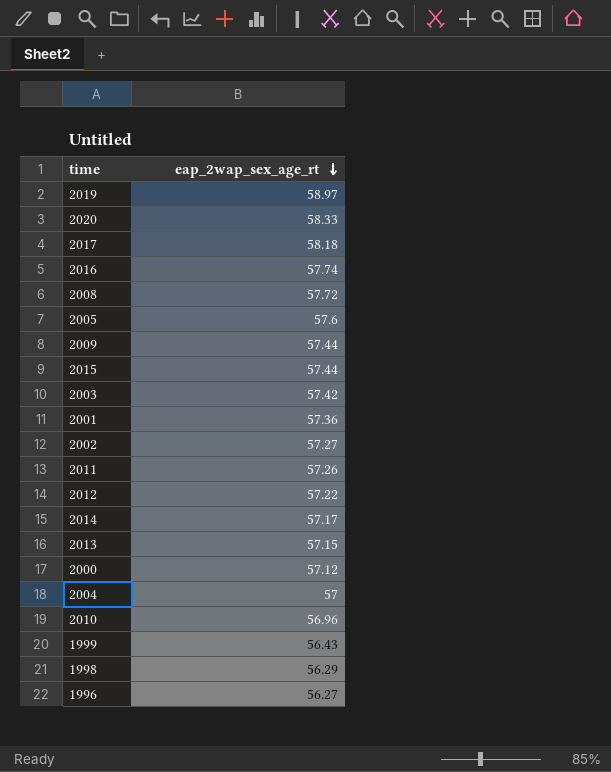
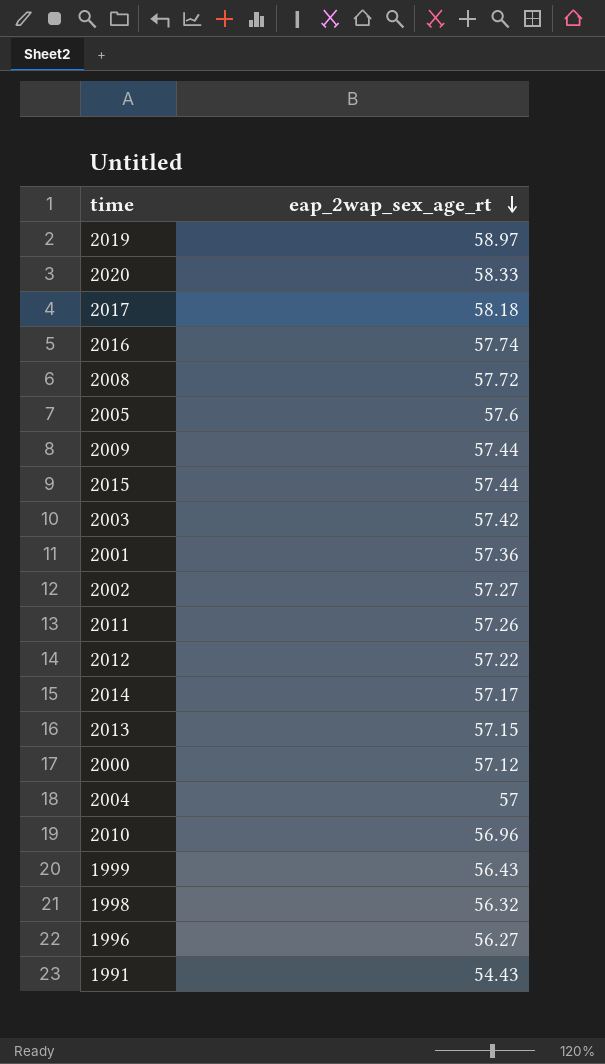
1998 | eap_2wap_sex_age_rt: 56.29 -> 56.32
row 1991: none -> 54.43

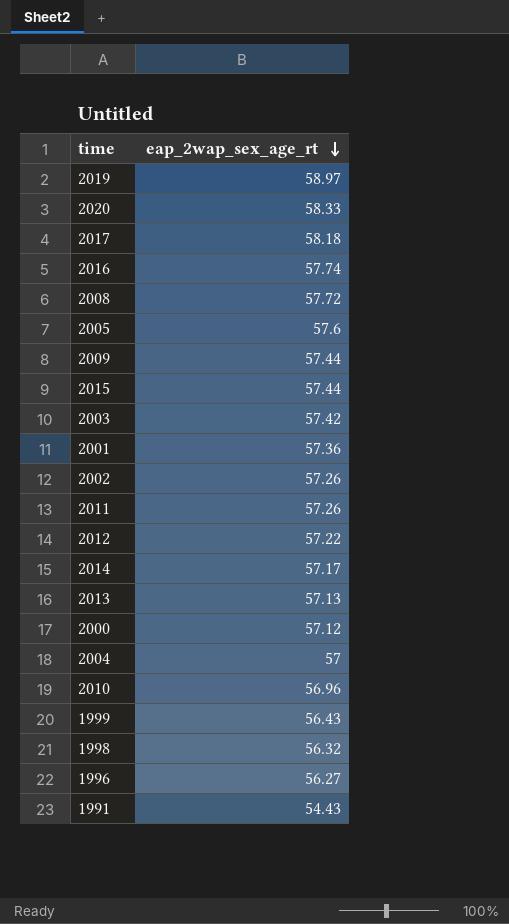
2002 | eap_2wap_sex_age_rt: 57.27 -> 57.26
2013 | eap_2wap_sex_age_rt: 57.15 -> 57.13

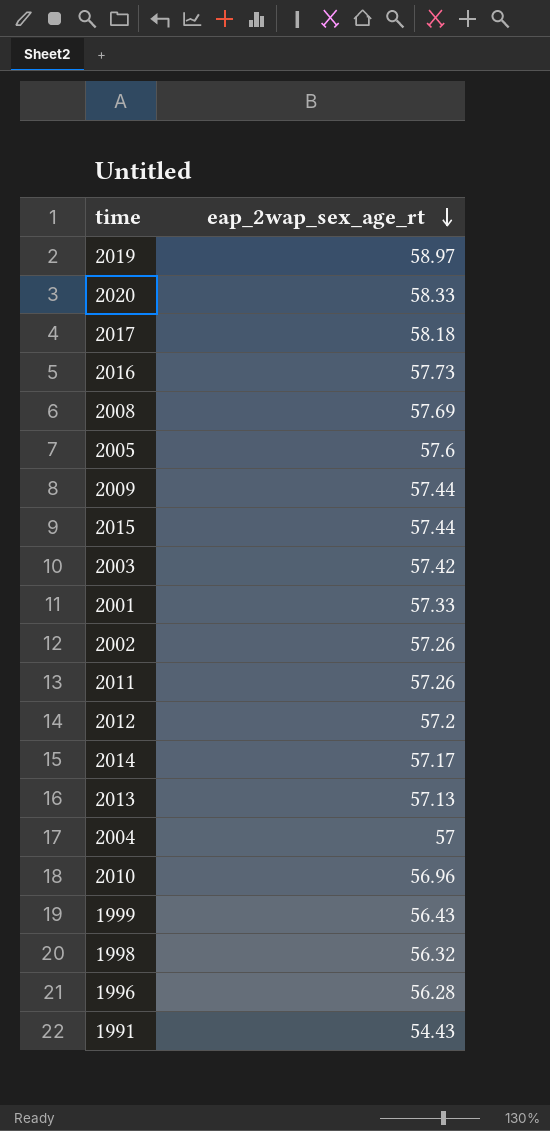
row 2000: 57.12 -> none
2016 | eap_2wap_sex_age_rt: 57.74 -> 57.73
2008 | eap_2wap_sex_age_rt: 57.72 -> 57.69
2001 | eap_2wap_sex_age_rt: 57.36 -> 57.33
2012 | eap_2wap_sex_age_rt: 57.22 -> 57.2
1996 | eap_2wap_sex_age_rt: 56.27 -> 56.28

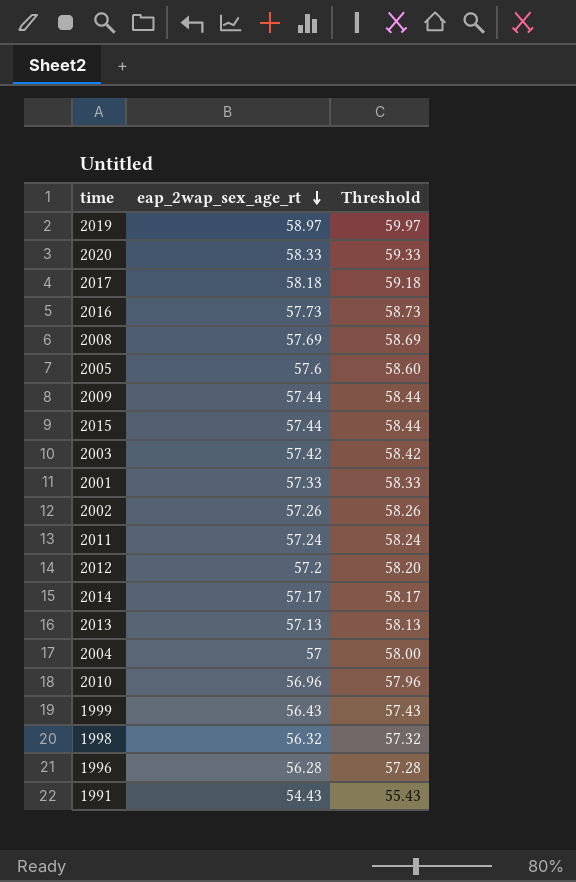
column Threshold | formula: none -> [eap_2wap_sex_age_rt] + 1
2011 | eap_2wap_sex_age_rt: 57.26 -> 57.24

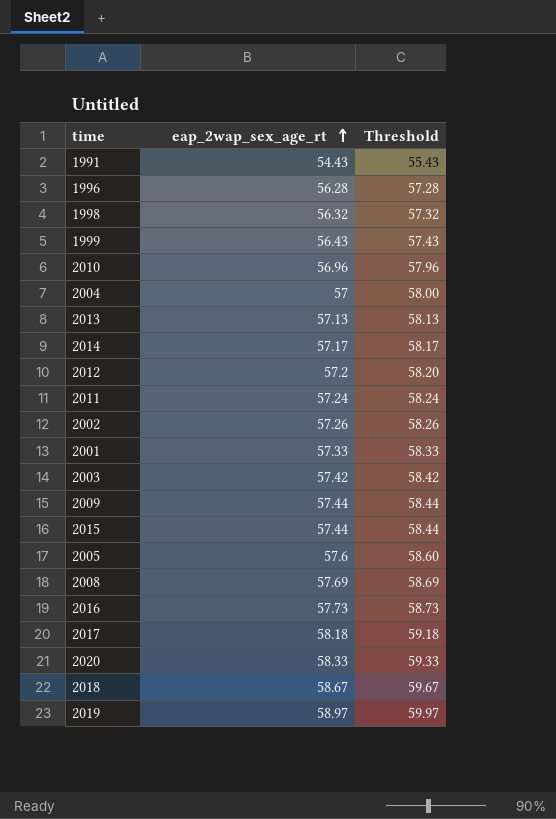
row order: eap_2wap_sex_age_rt descending -> eap_2wap_sex_age_rt ascending
row 2018: none -> 58.67 | 59.67

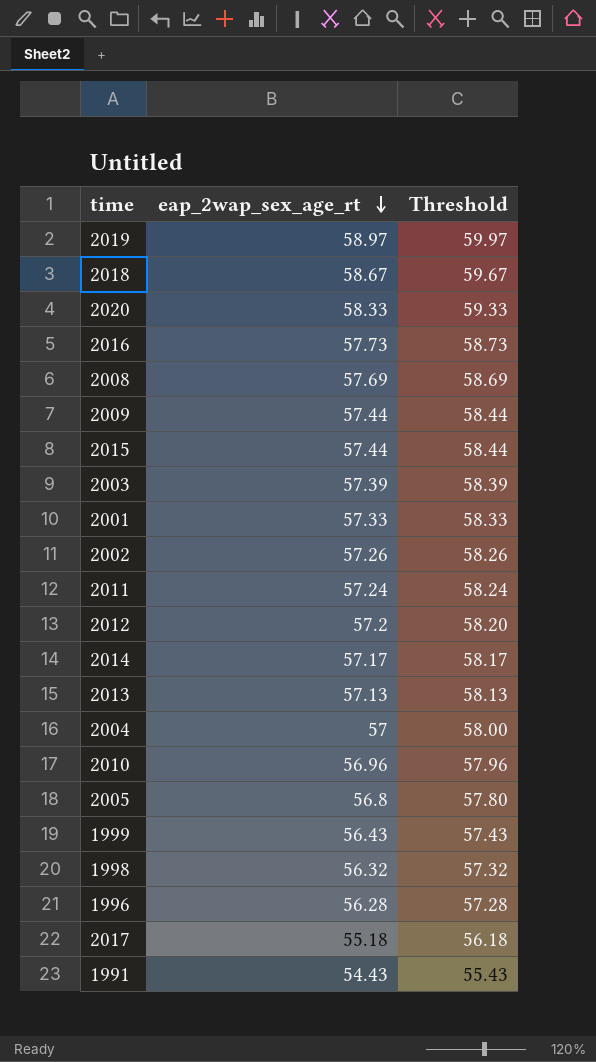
row order: eap_2wap_sex_age_rt ascending -> eap_2wap_sex_age_rt descending
2003 | eap_2wap_sex_age_rt: 57.42 -> 57.39
2003 | Threshold: 58.42 -> 58.39
2005 | eap_2wap_sex_age_rt: 57.6 -> 56.8
2005 | Threshold: 58.60 -> 57.80
2017 | eap_2wap_sex_age_rt: 58.18 -> 55.18
2017 | Threshold: 59.18 -> 56.18

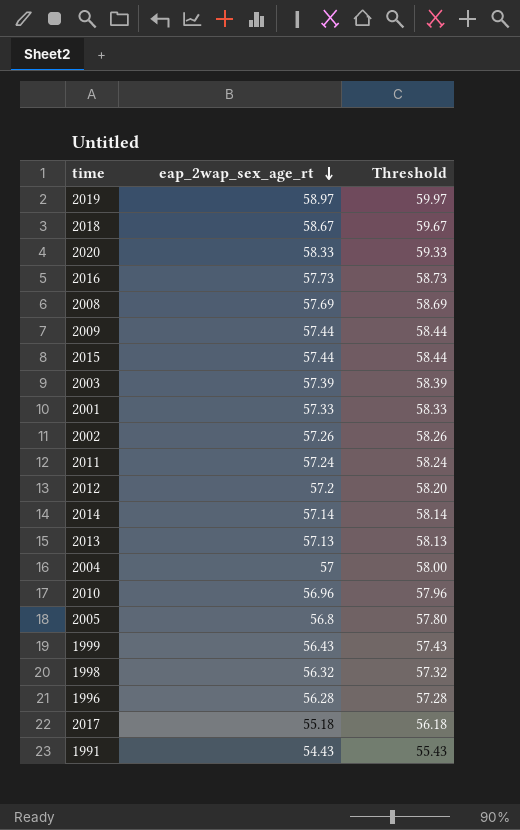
2014 | eap_2wap_sex_age_rt: 57.17 -> 57.14
2014 | Threshold: 58.17 -> 58.14

